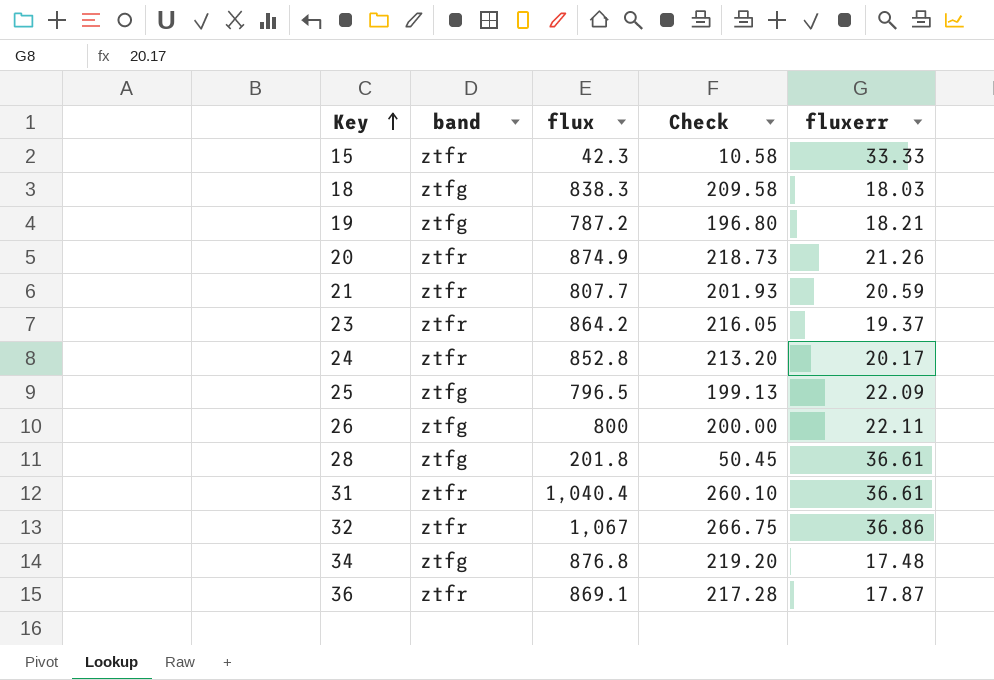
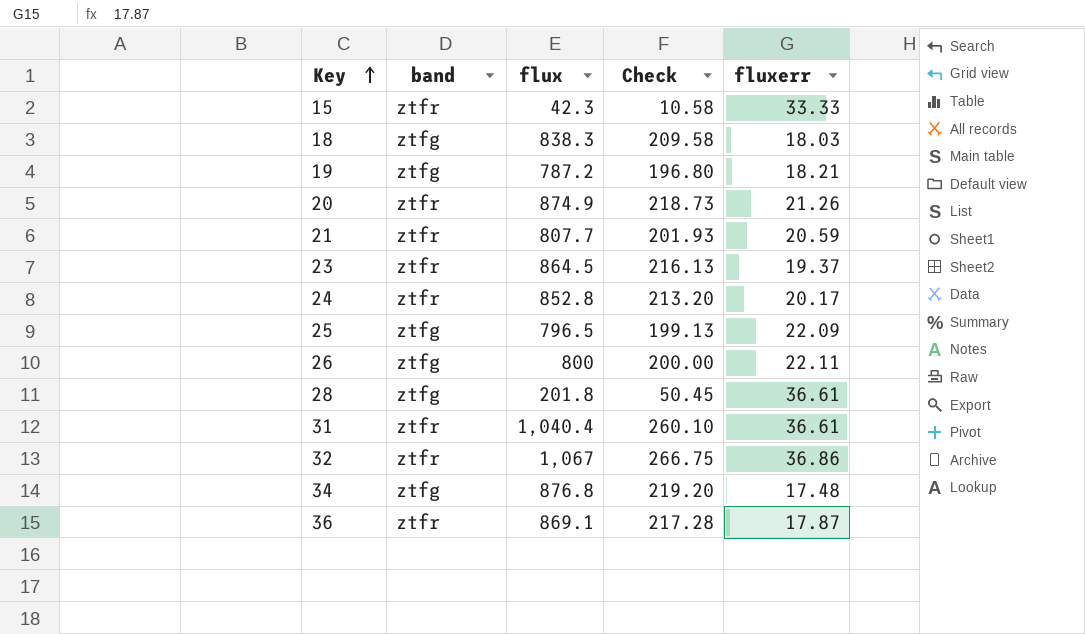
23 | flux: 864.2 -> 864.5
23 | Check: 216.05 -> 216.13

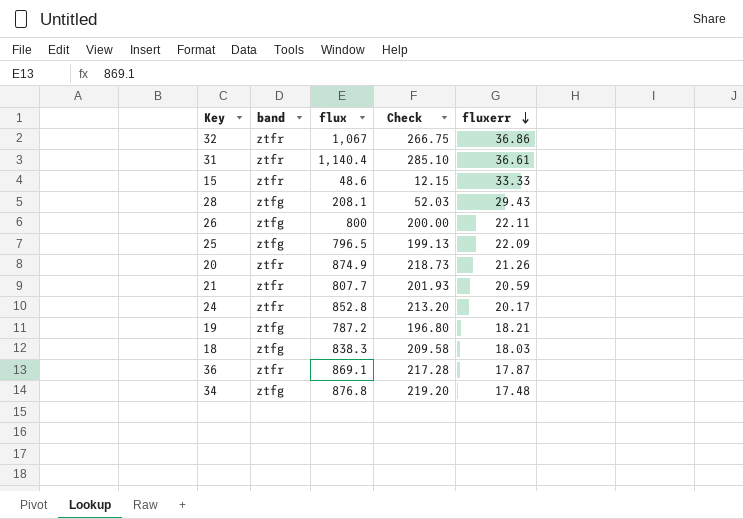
row order: Key ascending -> fluxerr descending
row 23: ztfr | 864.5 | 216.13 | 19.37 -> none
31 | flux: 1,040.4 -> 1,140.4
31 | Check: 260.10 -> 285.10
15 | flux: 42.3 -> 48.6
15 | Check: 10.58 -> 12.15
28 | flux: 201.8 -> 208.1
28 | Check: 50.45 -> 52.03
28 | fluxerr: 36.61 -> 29.43

